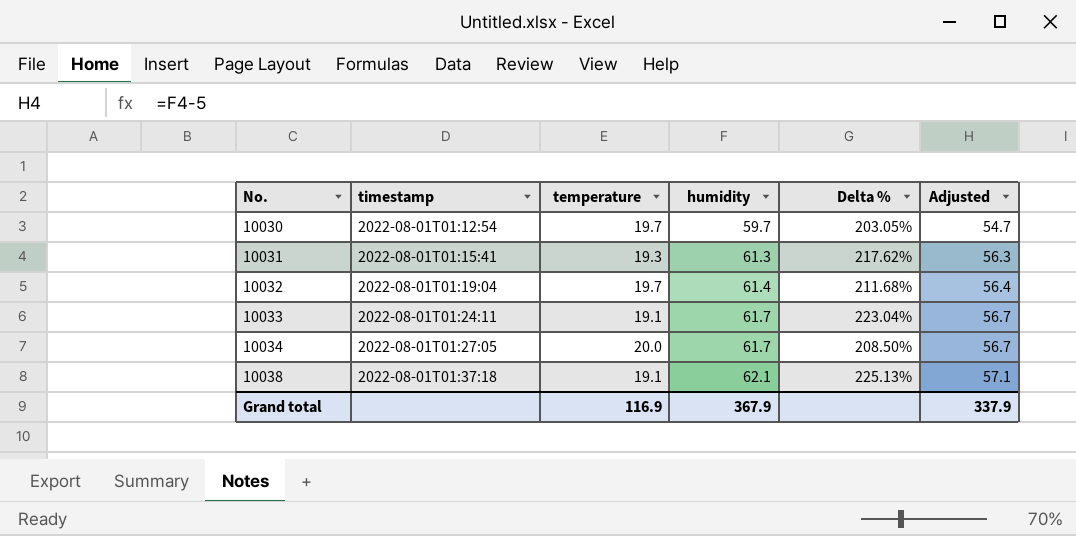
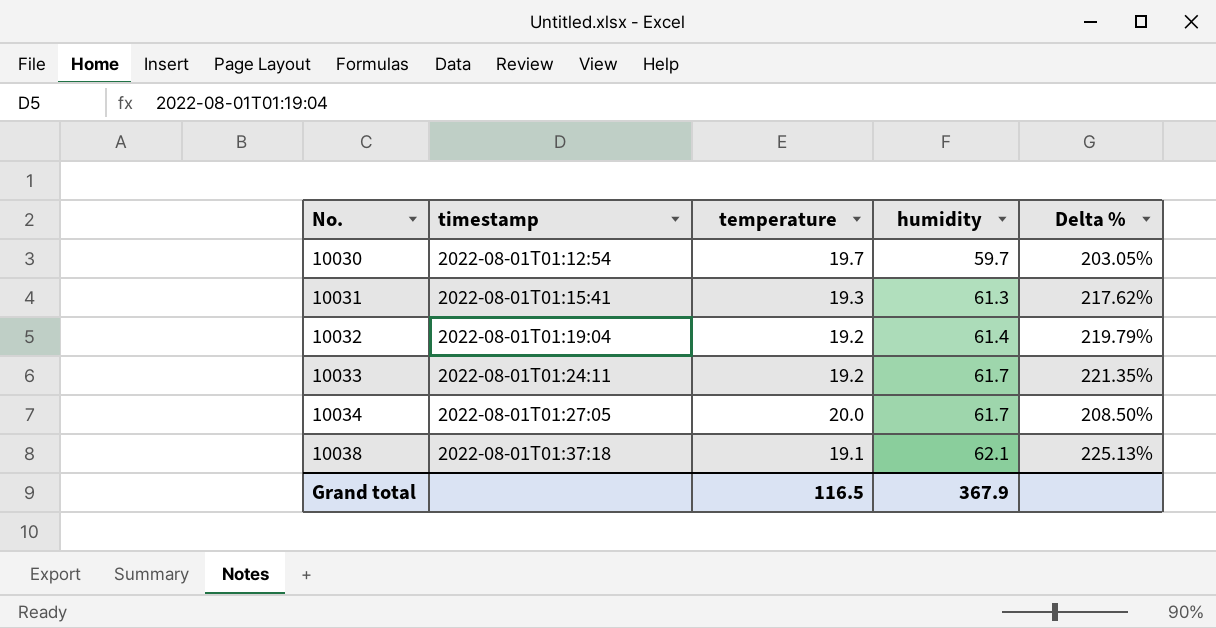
column Adjusted | formula: [humidity] - 5 -> none
10032 | temperature: 19.7 -> 19.2
10032 | Delta %: 211.68% -> 219.79%
10033 | temperature: 19.1 -> 19.2
10033 | Delta %: 223.04% -> 221.35%
Grand total | temperature: 116.9 -> 116.5

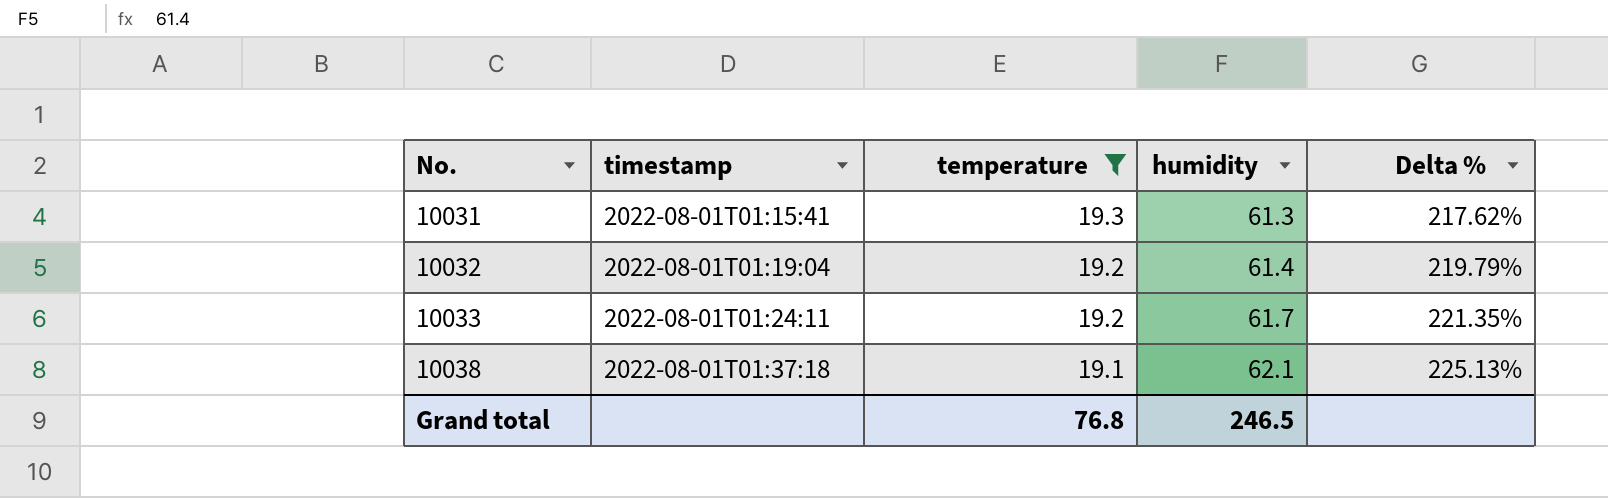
filter: none -> temperature <= 19.3
Grand total | temperature: 116.5 -> 76.8
Grand total | humidity: 367.9 -> 246.5

